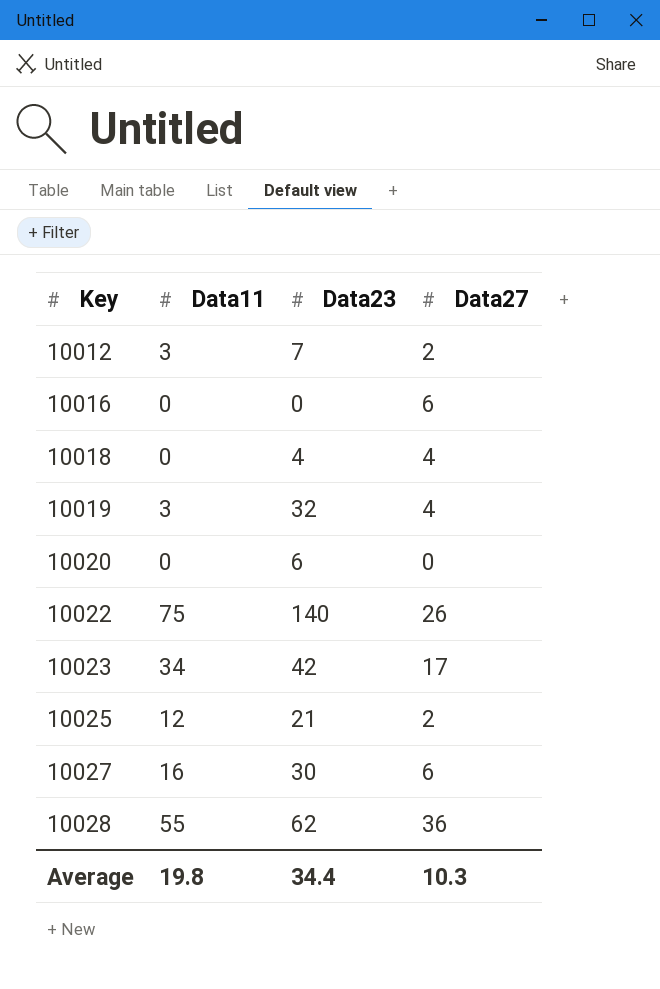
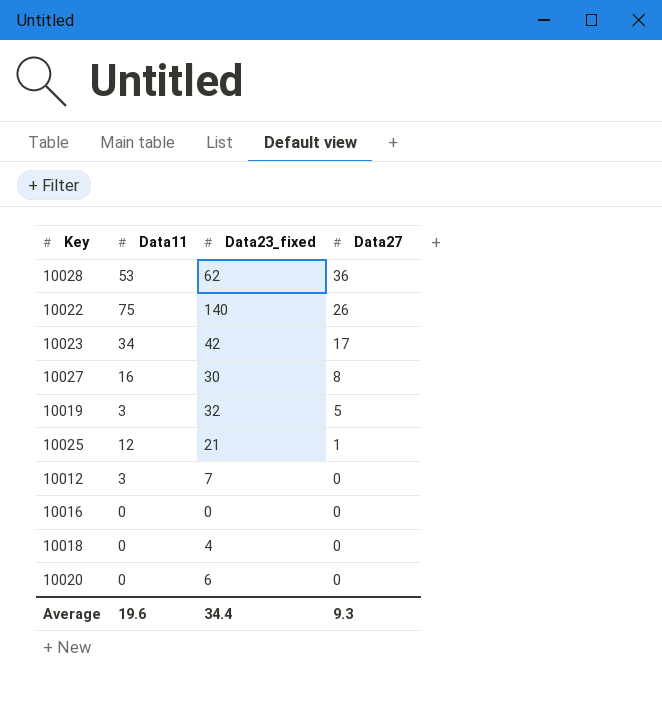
row order: Key ascending -> Data27 descending
column name: Data23 -> Data23_fixed
10028 | Data11: 55 -> 53
10027 | Data27: 6 -> 8
10019 | Data27: 4 -> 5
10025 | Data27: 2 -> 1
10012 | Data27: 2 -> 0
10016 | Data27: 6 -> 0
10018 | Data27: 4 -> 0
Average | Data11: 19.8 -> 19.6
Average | Data27: 10.3 -> 9.3

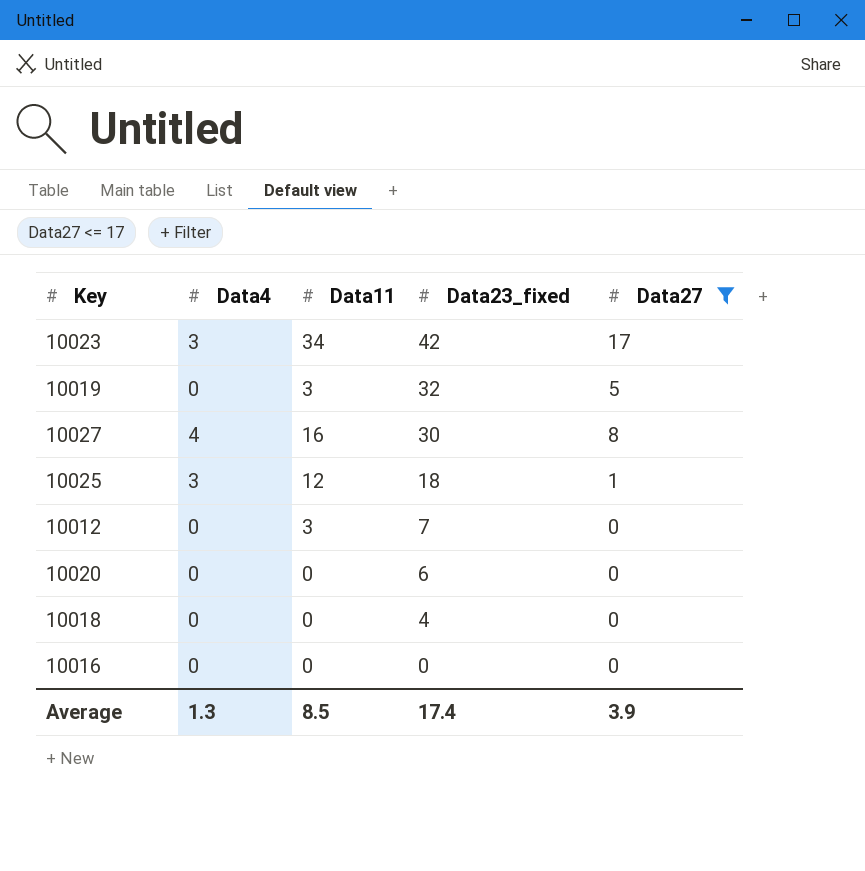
filter: none -> Data27 <= 17
row order: Data27 descending -> Data23_fixed descending
column Data4 | position: none -> 2
10025 | Data23_fixed: 21 -> 18
Average | Data11: 19.6 -> 8.5
Average | Data23_fixed: 34.4 -> 17.4
Average | Data27: 9.3 -> 3.9

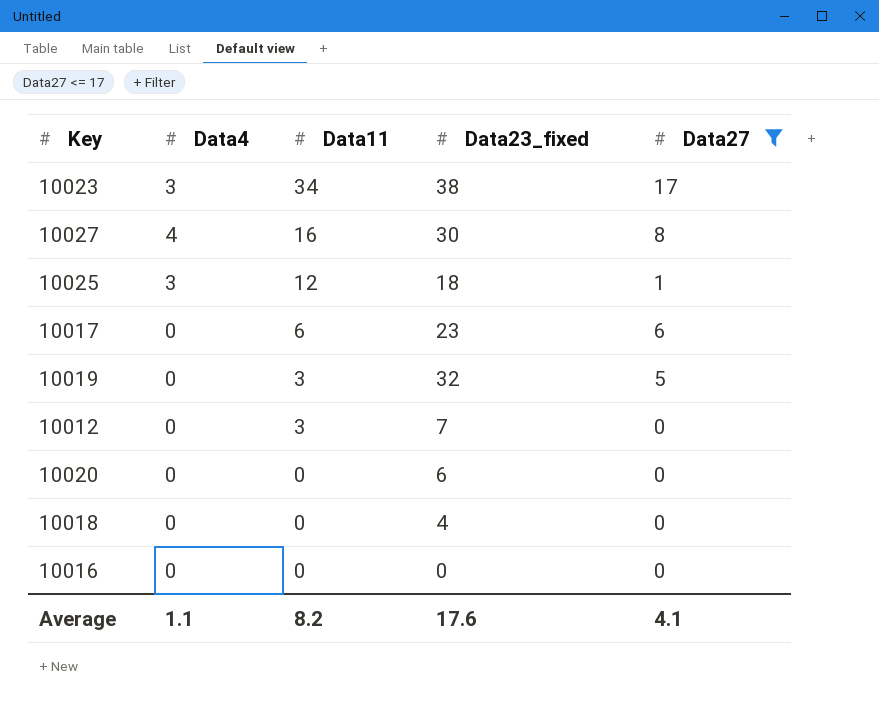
row order: Data23_fixed descending -> Data11 descending
10023 | Data23_fixed: 42 -> 38
row 10017: none -> 0 | 6 | 23 | 6
Average | Data4: 1.3 -> 1.1
Average | Data11: 8.5 -> 8.2
Average | Data23_fixed: 17.4 -> 17.6
Average | Data27: 3.9 -> 4.1

